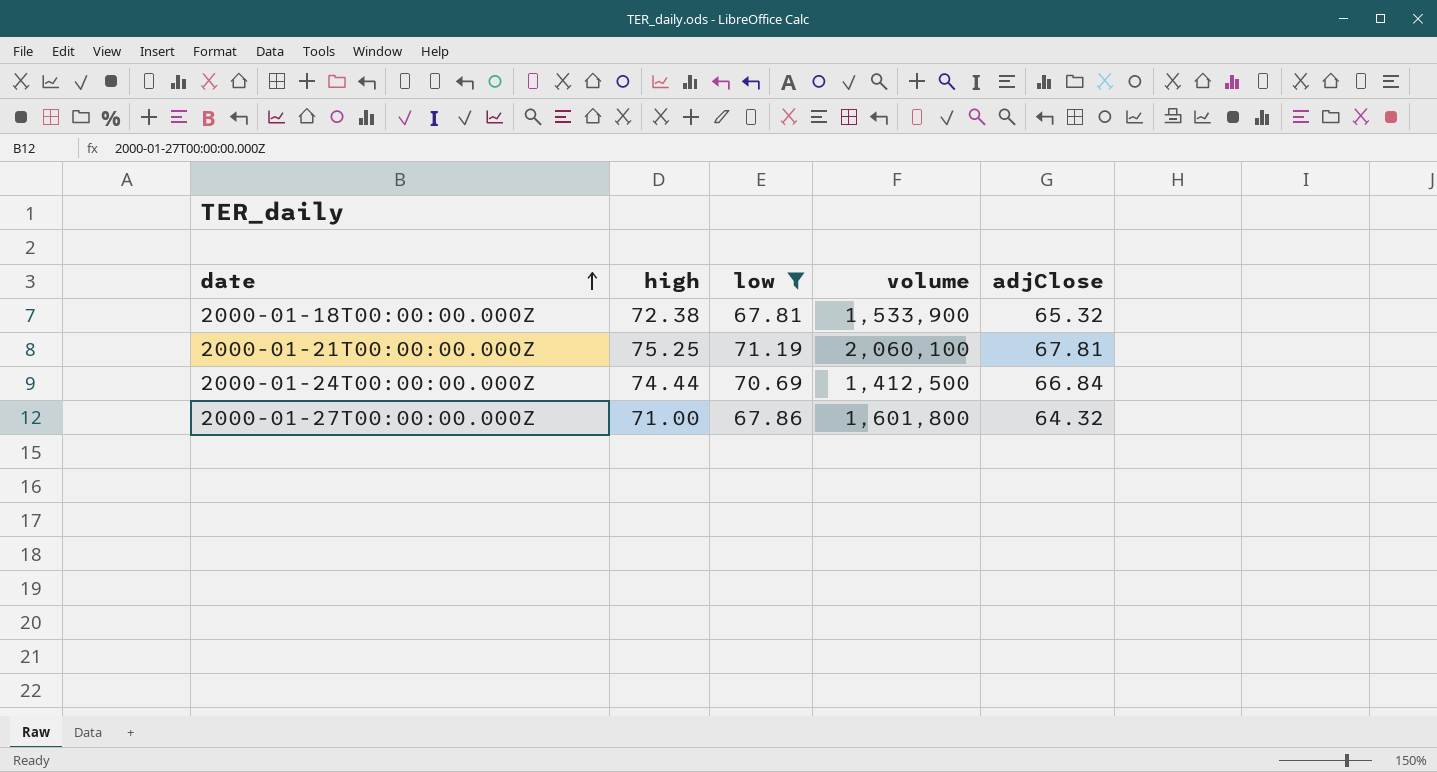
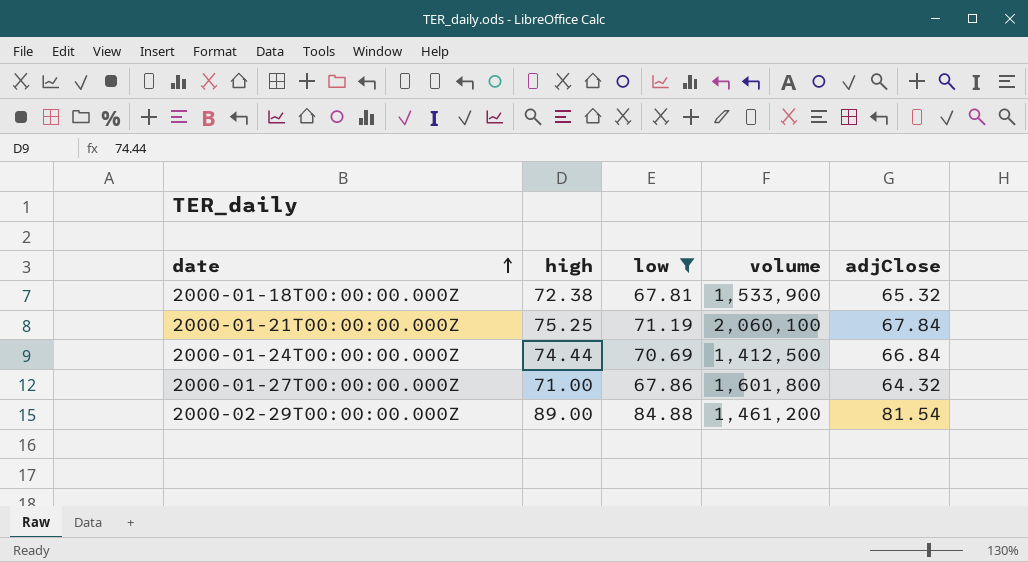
2000-01-21T00:00:00.000Z | adjClose: 67.81 -> 67.84
row 2000-02-29T00:00:00.000Z: none -> 89.00 | 84.88 | 1,461,200 | 81.54

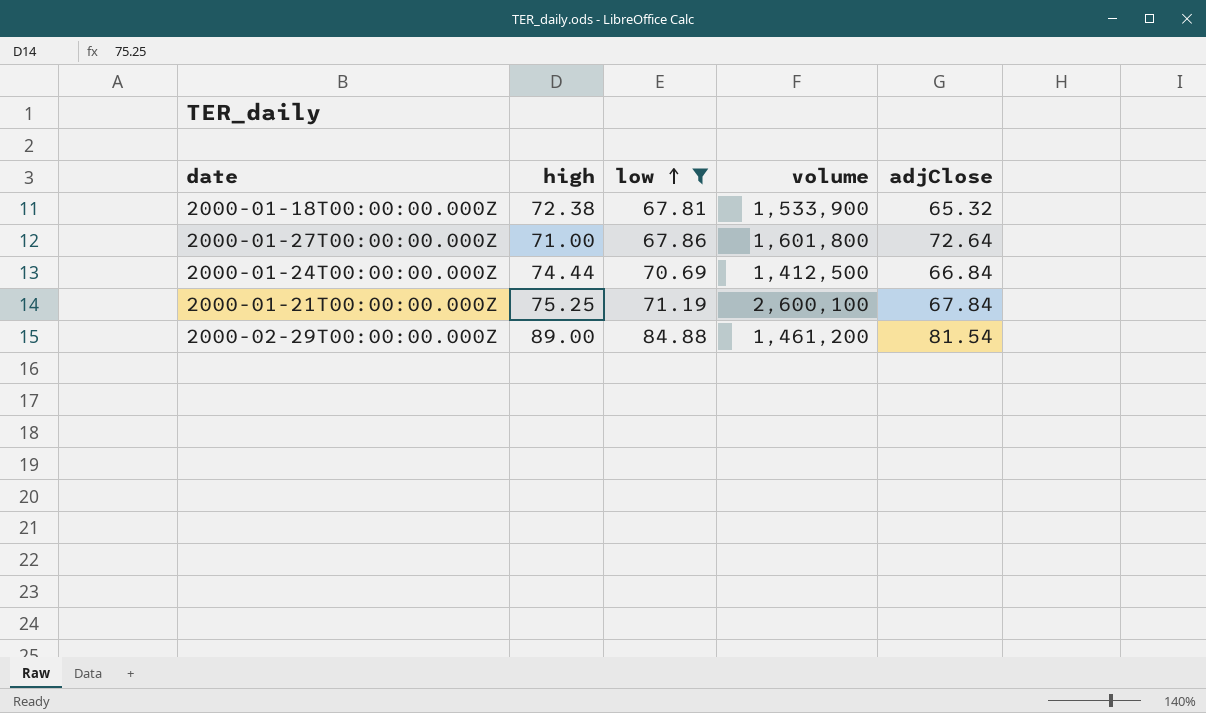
row order: date ascending -> low ascending
2000-01-27T00:00:00.000Z | adjClose: 64.32 -> 72.64
2000-01-21T00:00:00.000Z | volume: 2,060,100 -> 2,600,100

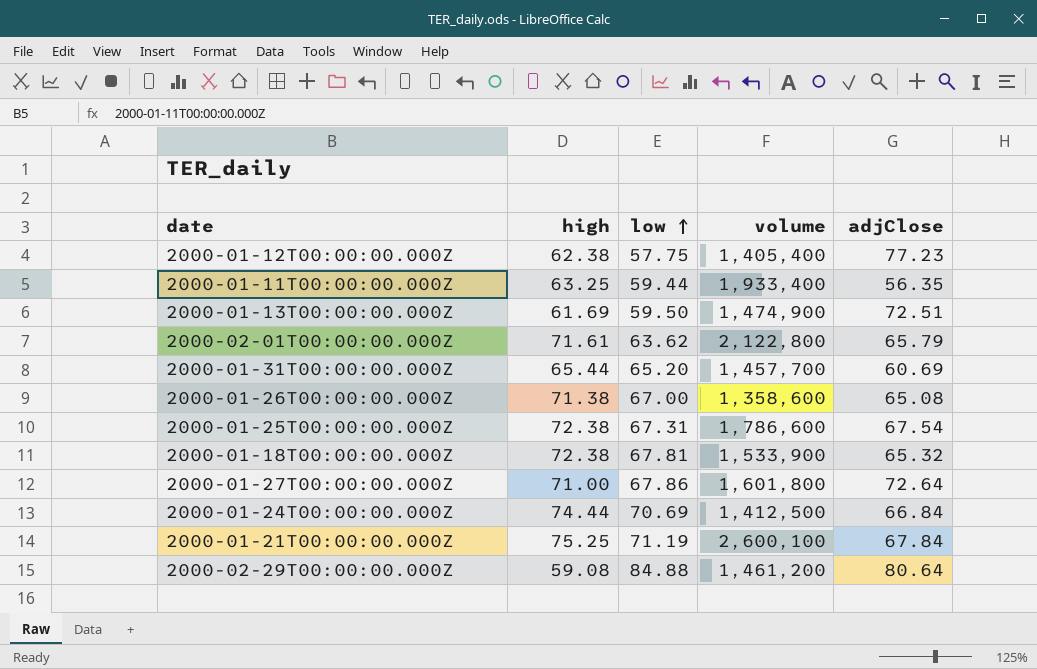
filter: low >= 67.81 -> none
2000-02-29T00:00:00.000Z | high: 89.00 -> 59.08
2000-02-29T00:00:00.000Z | adjClose: 81.54 -> 80.64

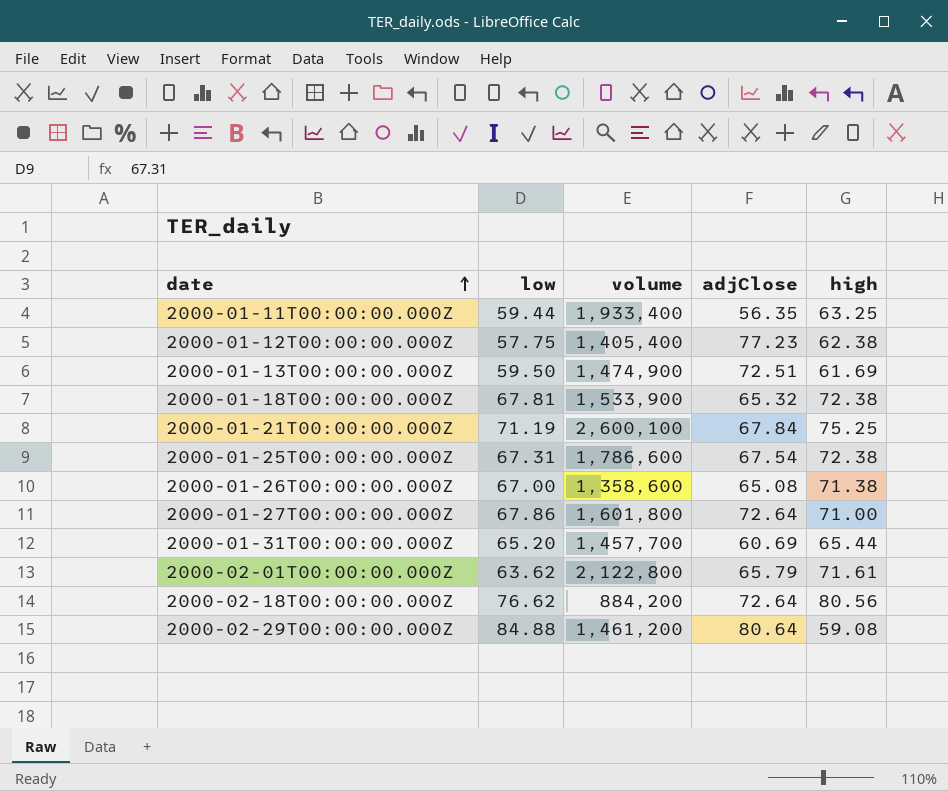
row order: low ascending -> date ascending
column high | position: 2 -> 5
row 2000-01-24T00:00:00.000Z: 74.44 | 70.69 | 1,412,500 | 66.84 -> none
row 2000-02-18T00:00:00.000Z: none -> 76.62 | 884,200 | 72.64 | 80.56

